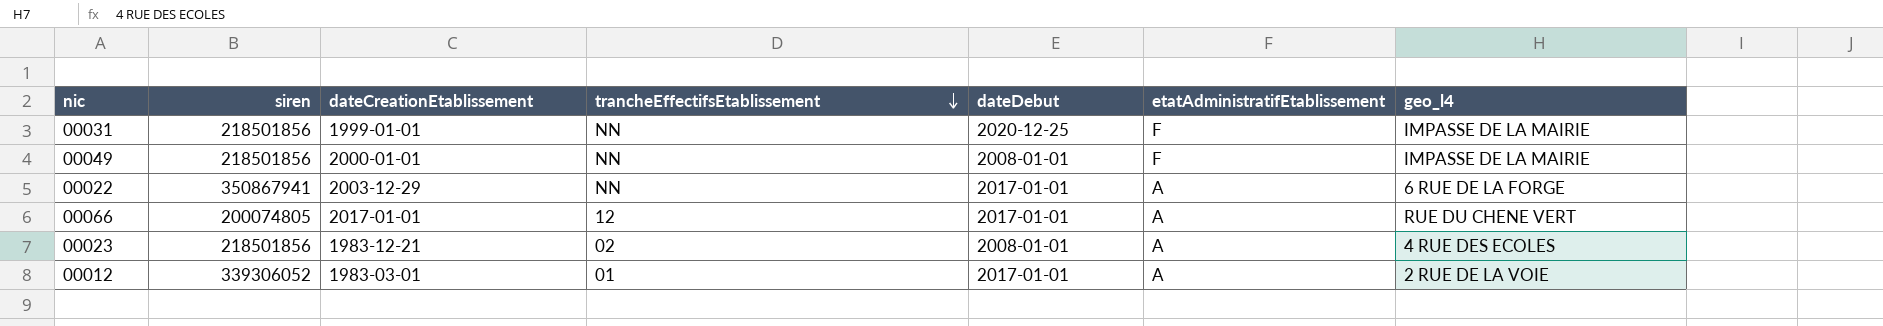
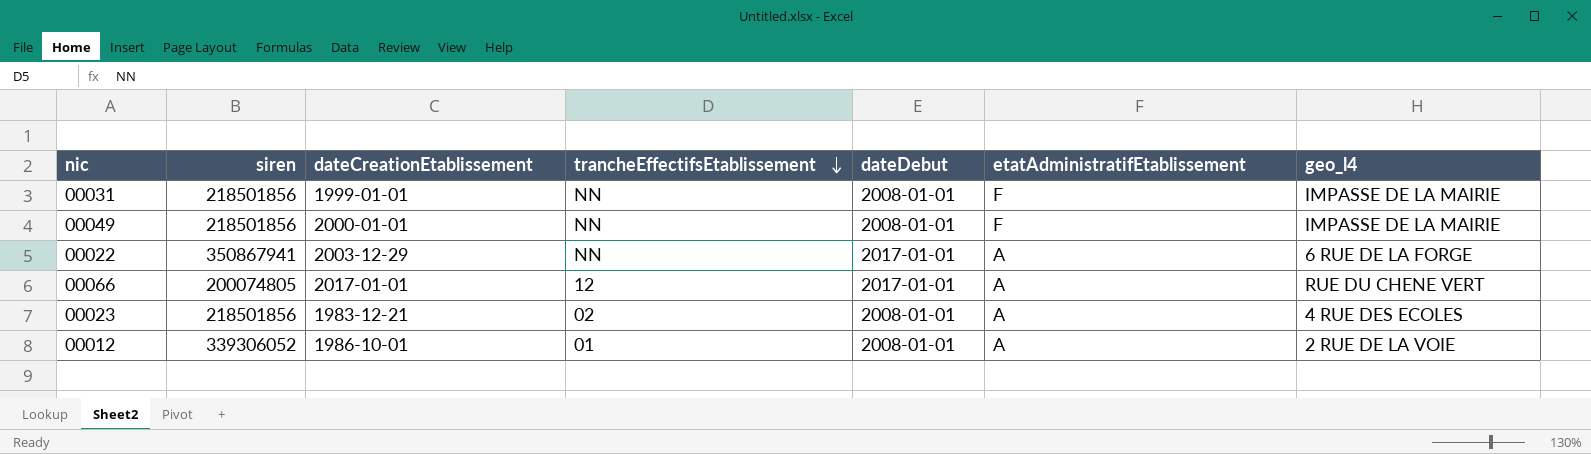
00031 | dateDebut: 2020-12-25 -> 2008-01-01
00012 | dateCreationEtablissement: 1983-03-01 -> 1986-10-01
00012 | dateDebut: 2017-01-01 -> 2008-01-01

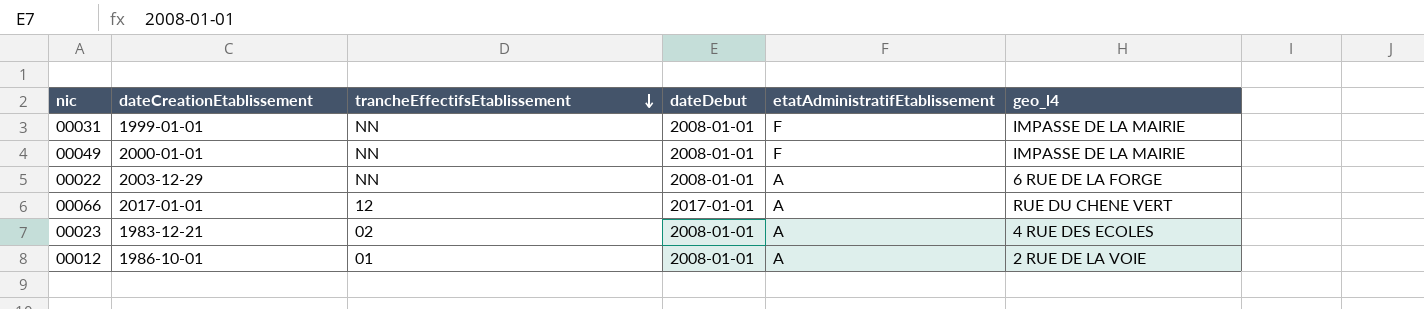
column siren | position: 2 -> none
00022 | dateDebut: 2017-01-01 -> 2008-01-01

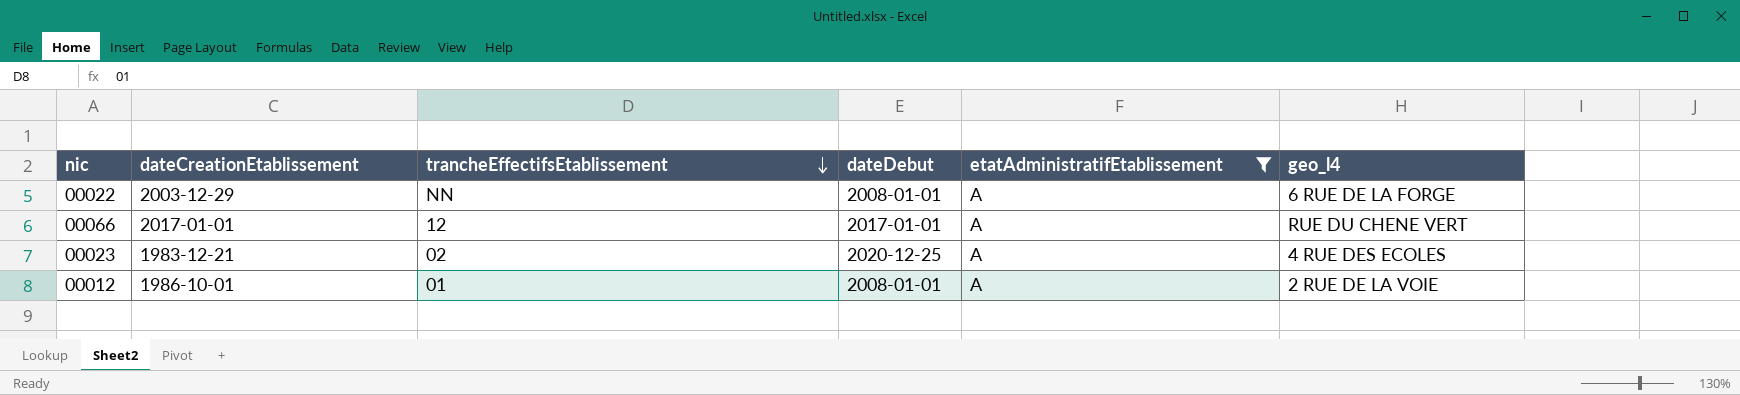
filter: none -> etatAdministratifEtablissement = A
00023 | dateDebut: 2008-01-01 -> 2020-12-25

